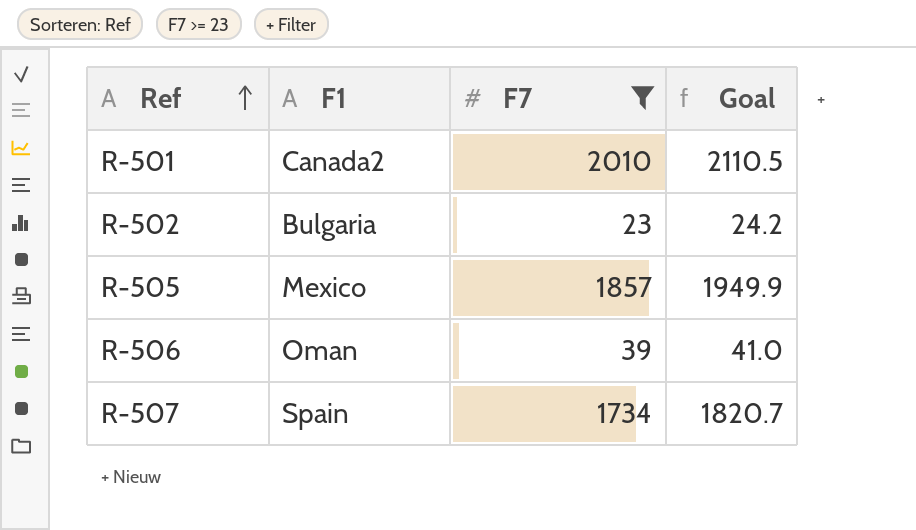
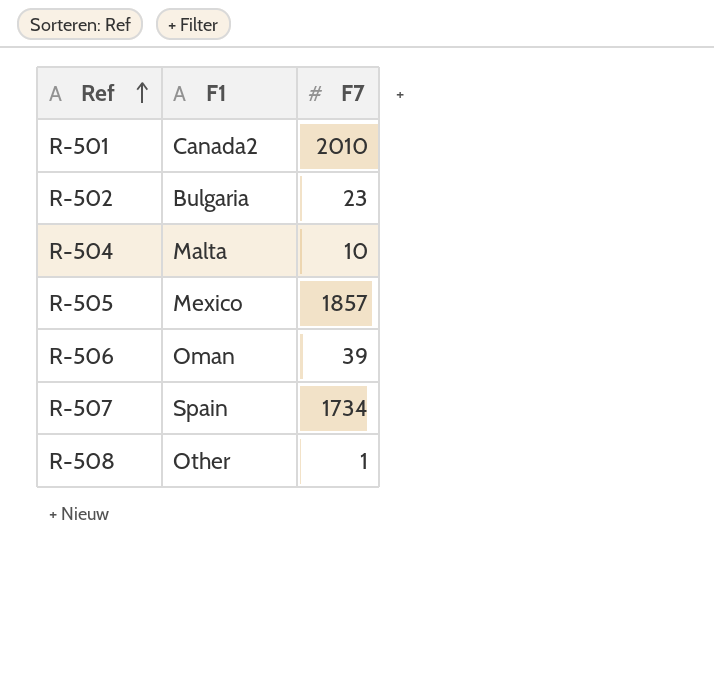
filter: F7 >= 23 -> none
column Goal | formula: [F7] * 1.05 -> none

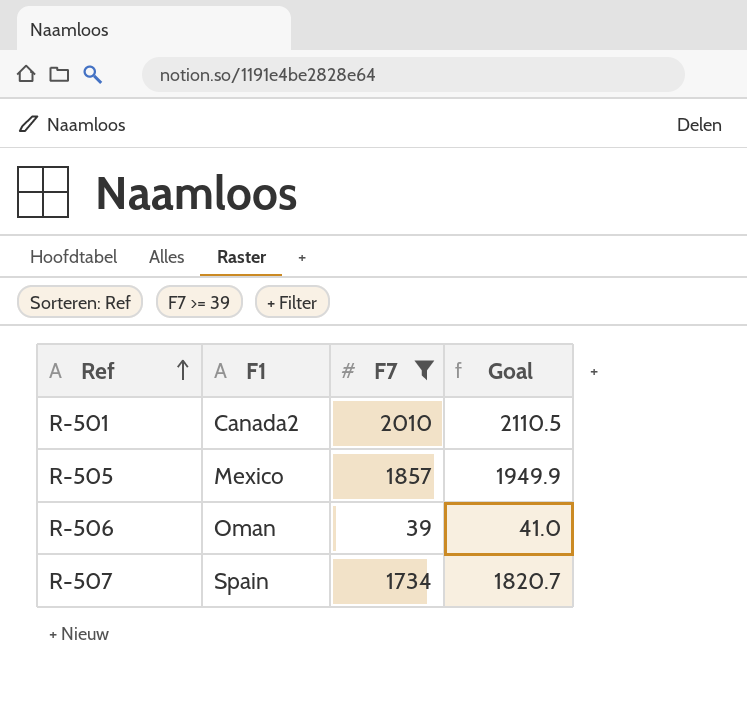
filter: none -> F7 >= 39
column Goal | formula: none -> [F7] * 1.05

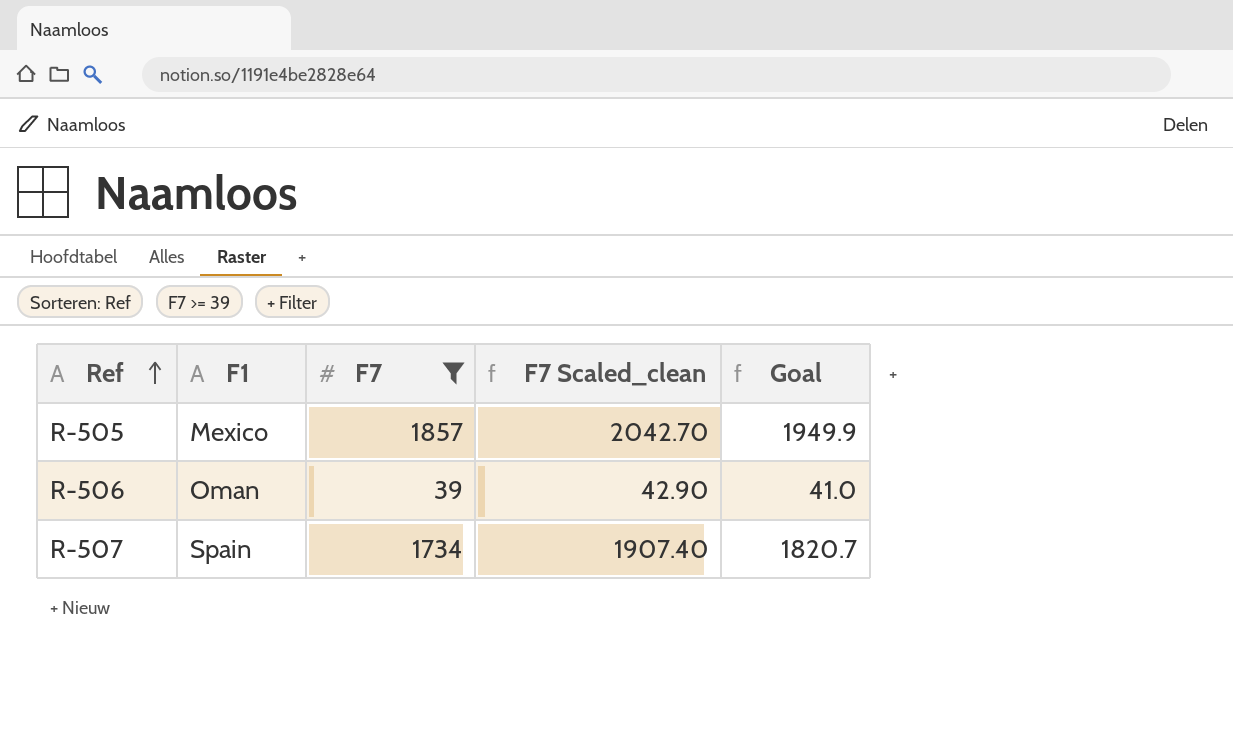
column F7 Scaled_clean | formula: none -> [F7] * 1.1
row R-501: Canada2 | 2010 | 2110.5 -> none

